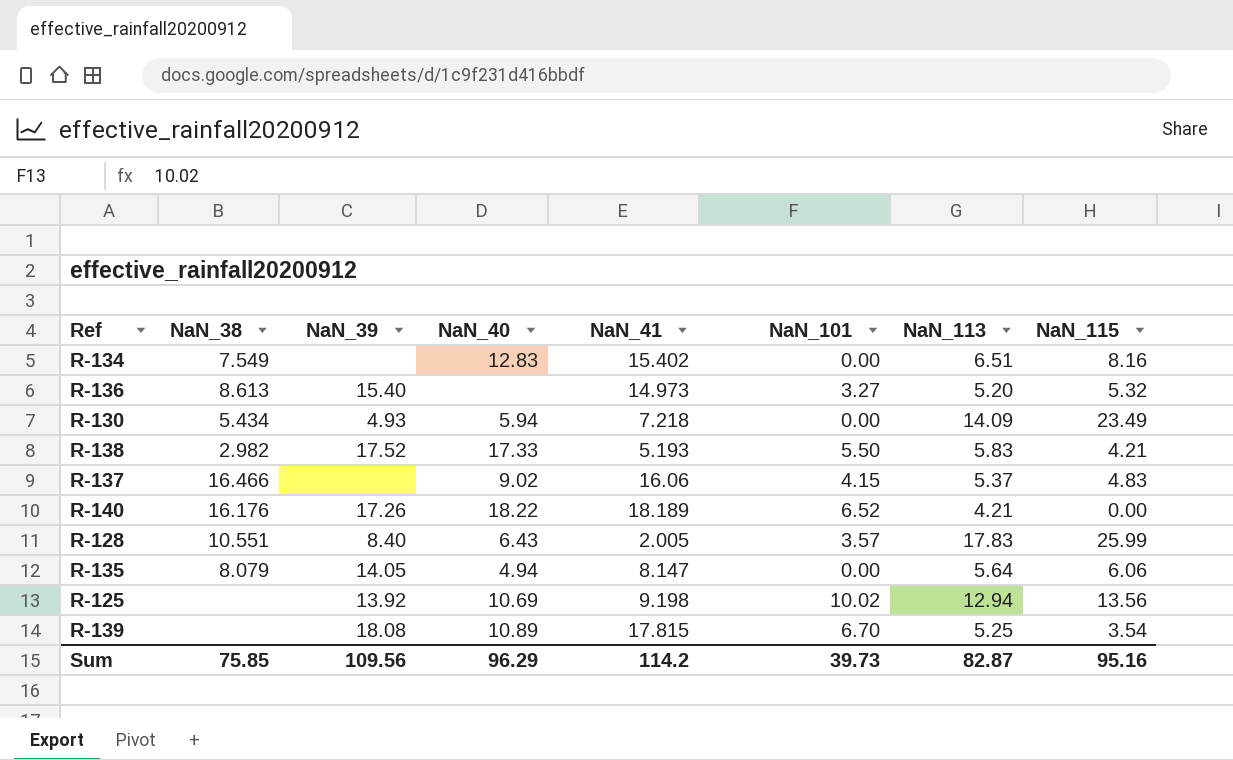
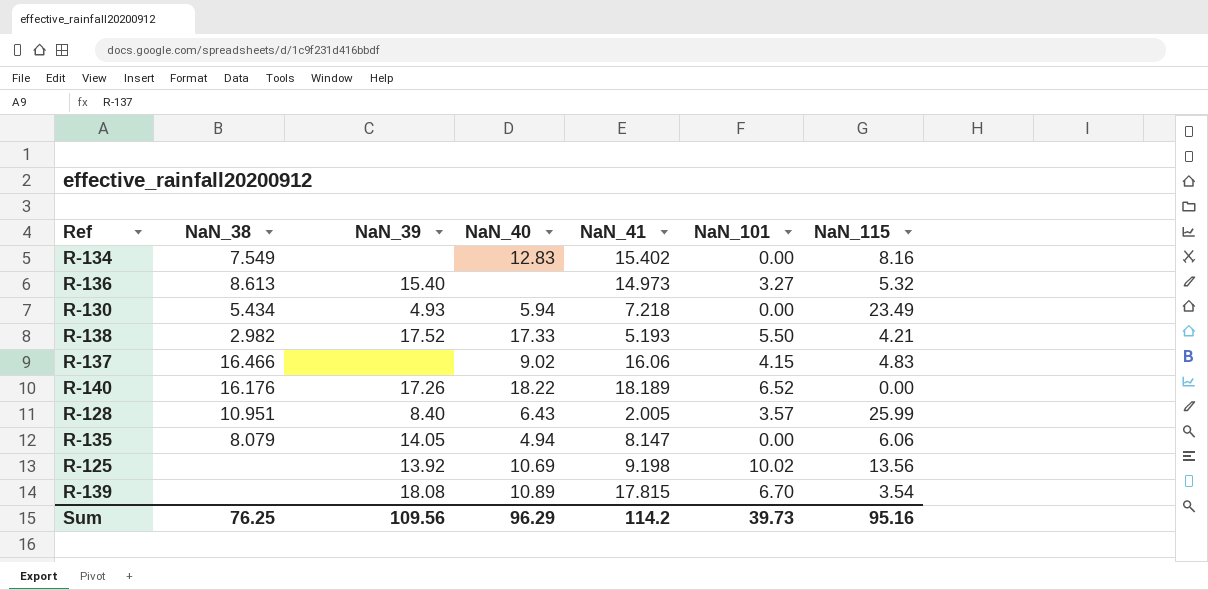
column NaN_113 | position: 7 -> none
R-128 | NaN_38: 10.551 -> 10.951
Sum | NaN_38: 75.85 -> 76.25

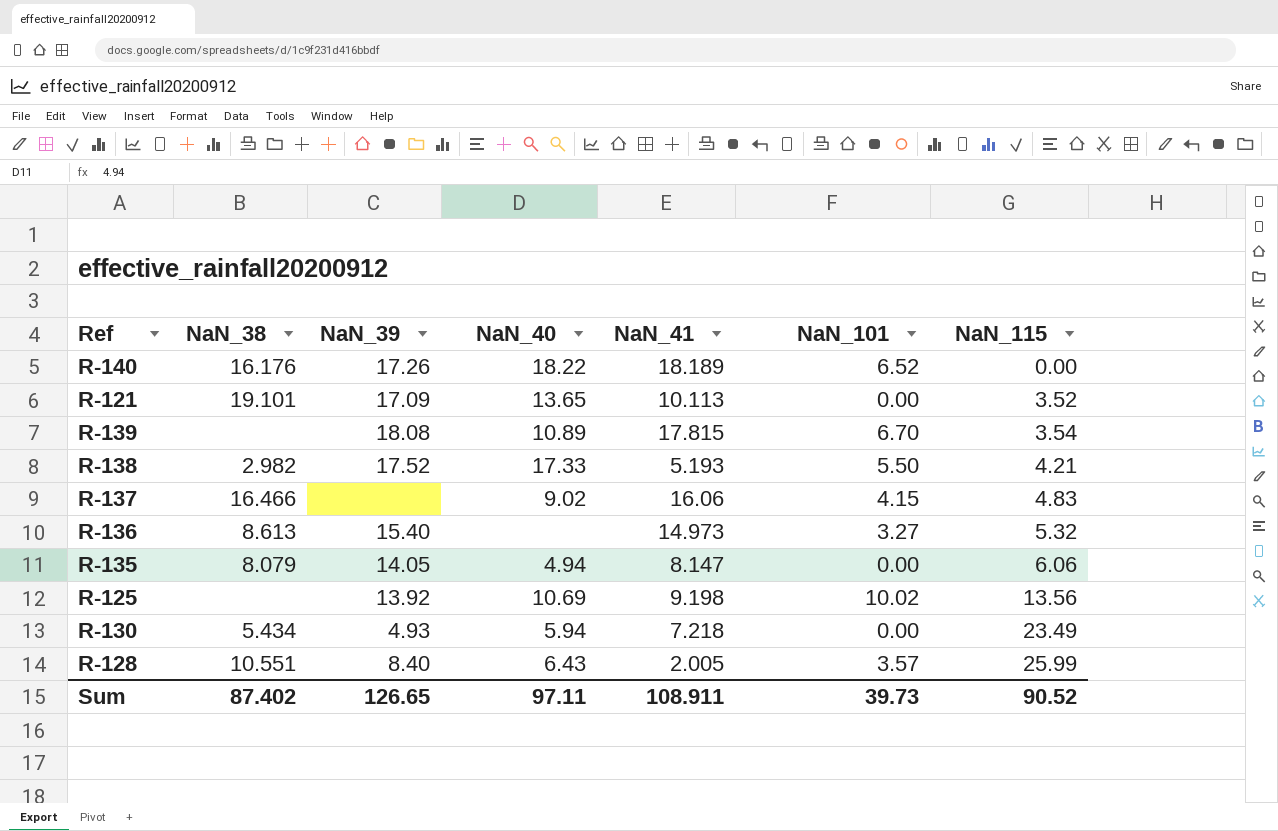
row order: none -> NaN_115 ascending
row R-134: 7.549 | none | 12.83 | 15.402 | 0.00 | 8.16 -> none
row R-121: none -> 19.101 | 17.09 | 13.65 | 10.113 | 0.00 | 3.52
R-128 | NaN_38: 10.951 -> 10.551
Sum | NaN_38: 76.25 -> 87.402
Sum | NaN_39: 109.56 -> 126.65
Sum | NaN_40: 96.29 -> 97.11
Sum | NaN_41: 114.2 -> 108.911
Sum | NaN_115: 95.16 -> 90.52

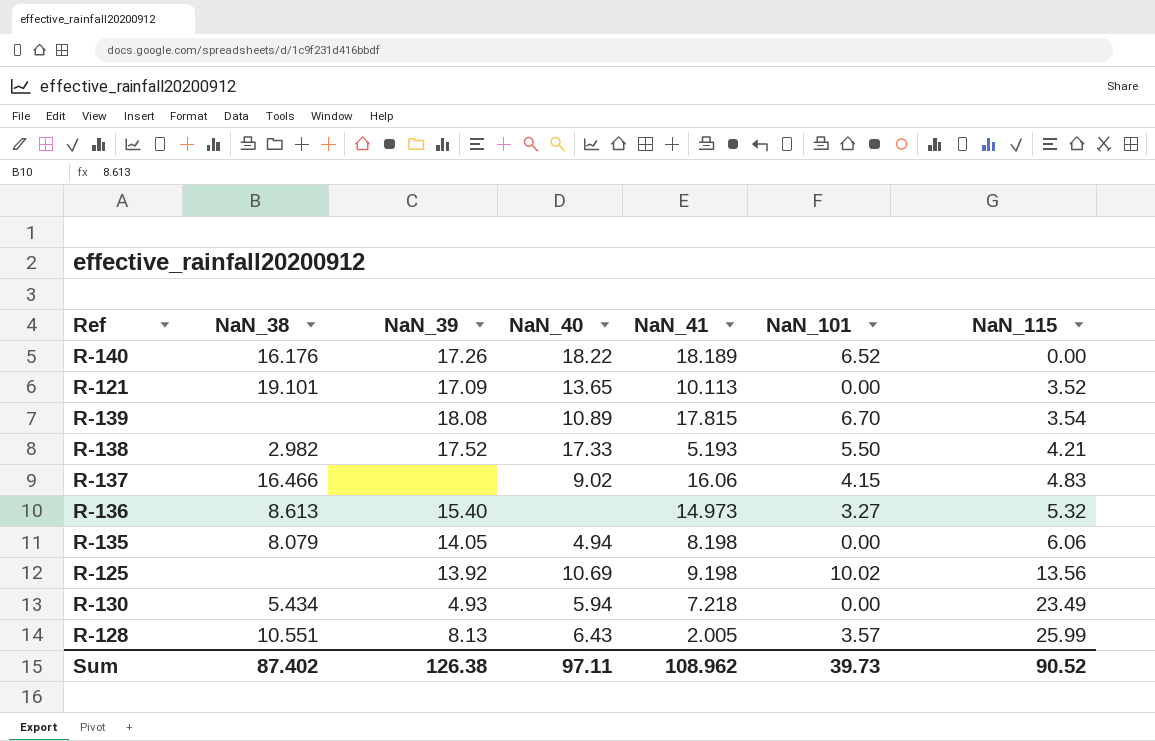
R-135 | NaN_41: 8.147 -> 8.198
R-128 | NaN_39: 8.40 -> 8.13
Sum | NaN_39: 126.65 -> 126.38
Sum | NaN_41: 108.911 -> 108.962

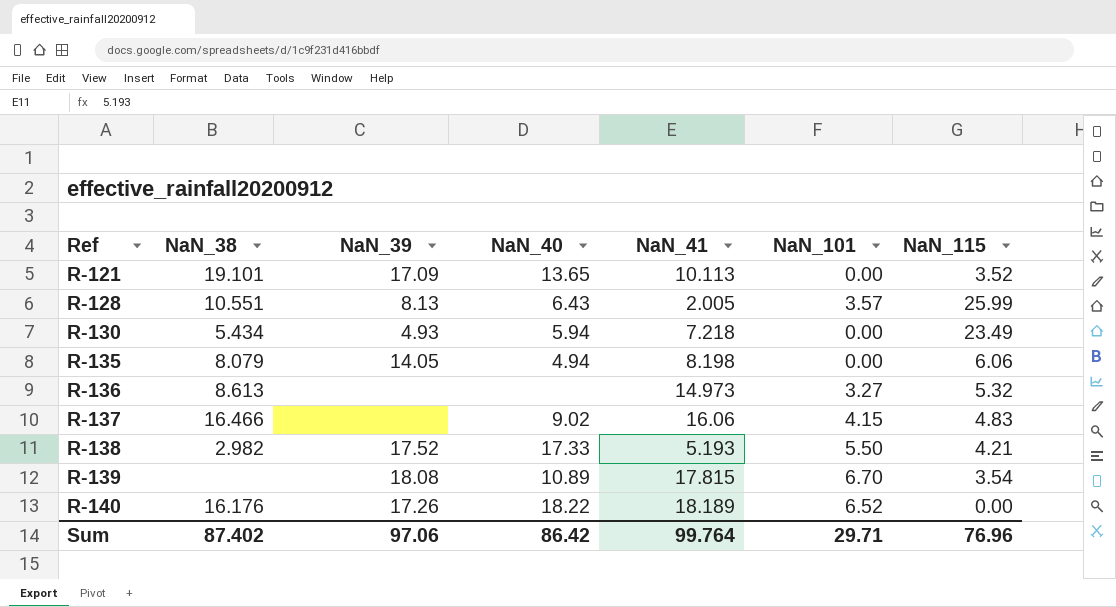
row order: NaN_115 ascending -> Ref ascending
row R-125: none | 13.92 | 10.69 | 9.198 | 10.02 | 13.56 -> none
R-136 | NaN_39: 15.40 -> none
Sum | NaN_39: 126.38 -> 97.06
Sum | NaN_40: 97.11 -> 86.42
Sum | NaN_41: 108.962 -> 99.764
Sum | NaN_101: 39.73 -> 29.71
Sum | NaN_115: 90.52 -> 76.96

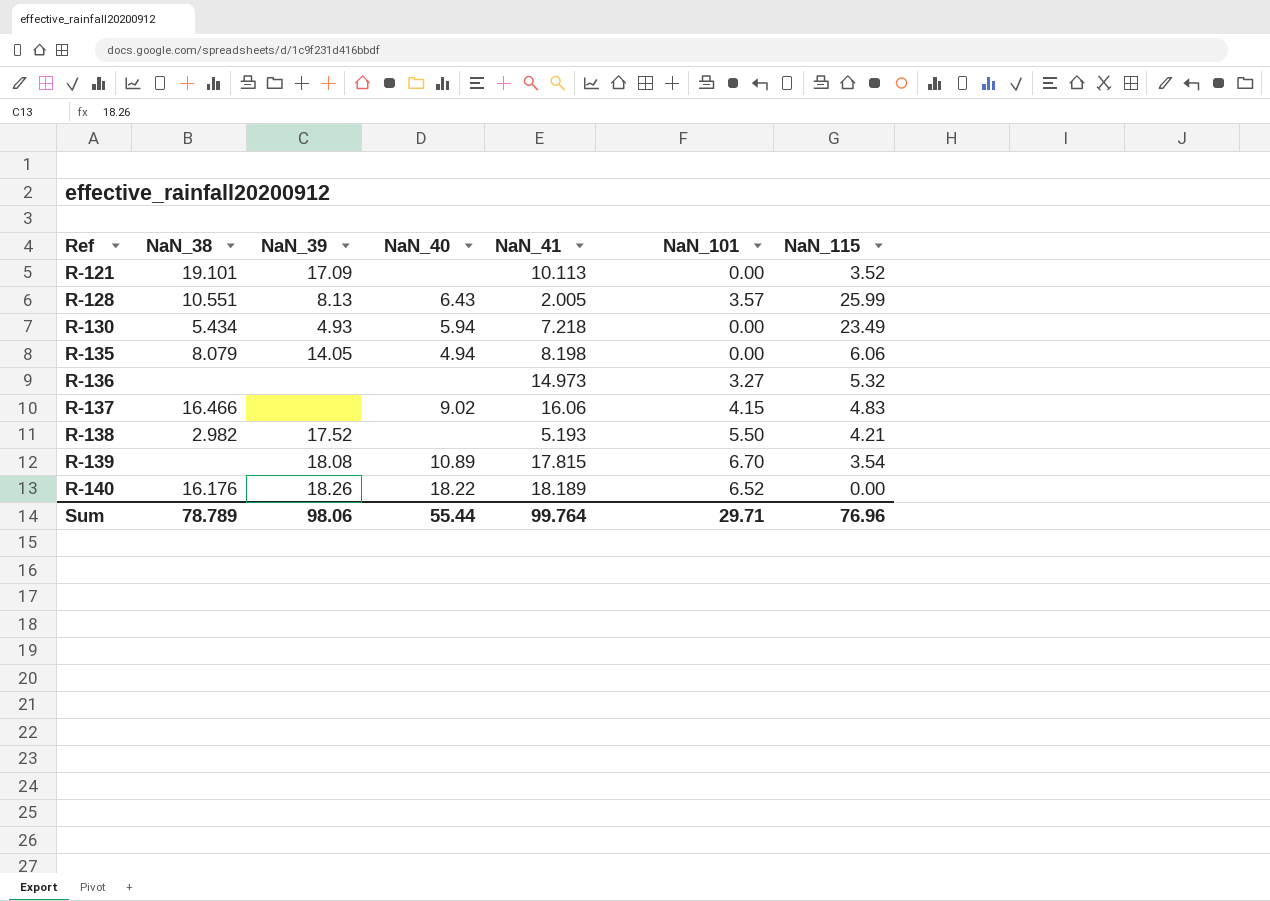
R-121 | NaN_40: 13.65 -> none
R-136 | NaN_38: 8.613 -> none
R-138 | NaN_40: 17.33 -> none
R-140 | NaN_39: 17.26 -> 18.26
Sum | NaN_38: 87.402 -> 78.789
Sum | NaN_39: 97.06 -> 98.06
Sum | NaN_40: 86.42 -> 55.44

